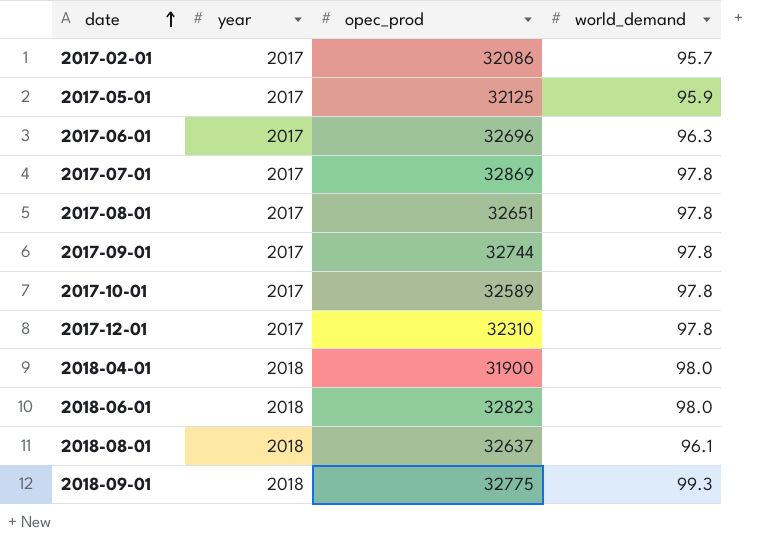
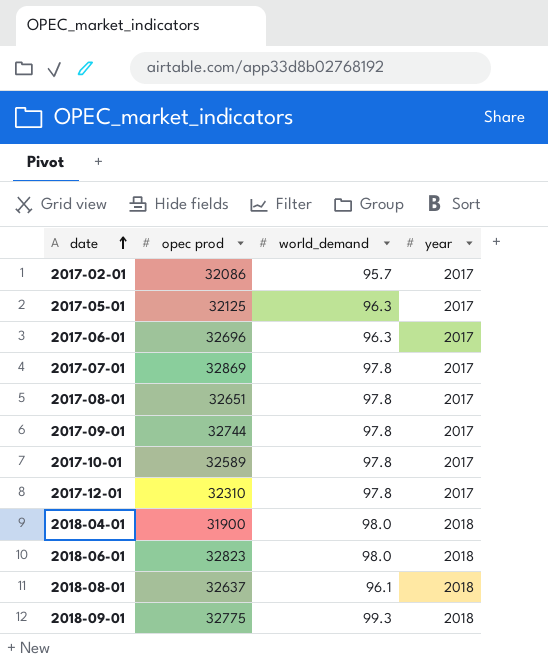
column name: opec_prod -> opec prod
column year | position: 2 -> 4
2017-05-01 | world_demand: 95.9 -> 96.3

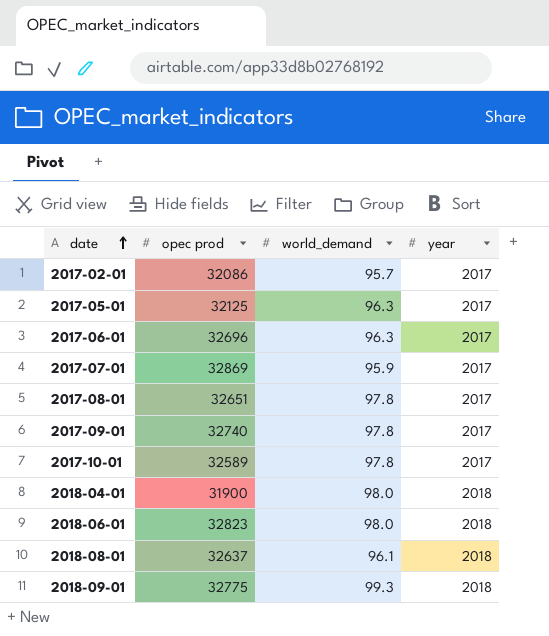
row 2017-12-01: 32310 | 97.8 | 2017 -> none
2017-07-01 | world_demand: 97.8 -> 95.9
2017-09-01 | opec prod: 32744 -> 32740

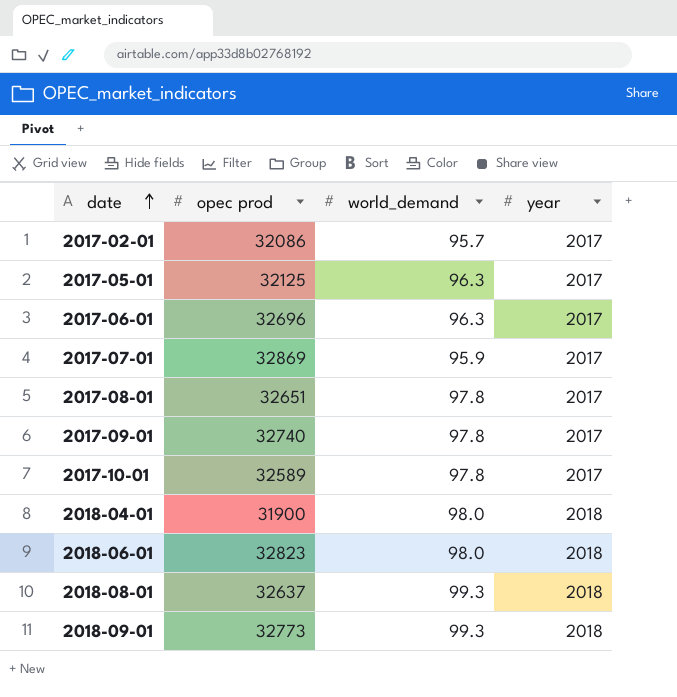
2018-08-01 | world_demand: 96.1 -> 99.3
2018-09-01 | opec prod: 32775 -> 32773

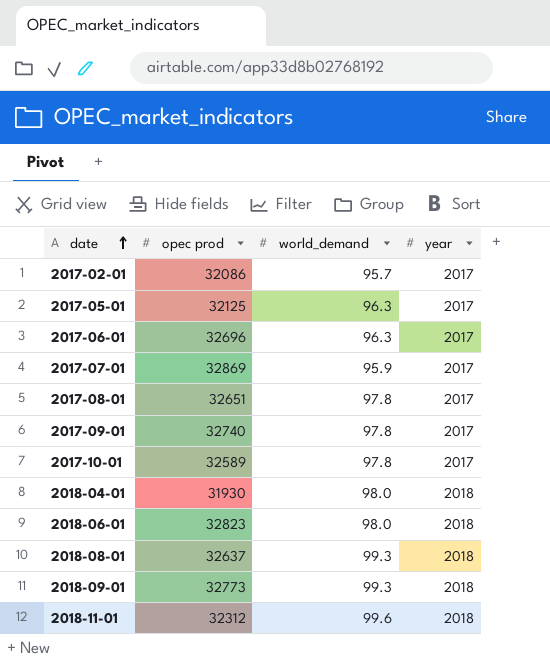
2018-04-01 | opec prod: 31900 -> 31930
row 2018-11-01: none -> 32312 | 99.6 | 2018

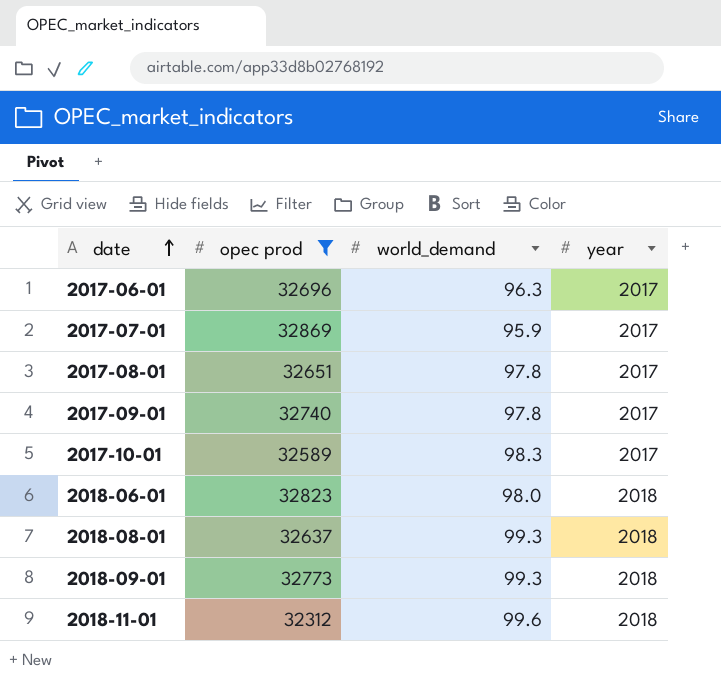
filter: none -> opec prod >= 32312
2017-10-01 | world_demand: 97.8 -> 98.3

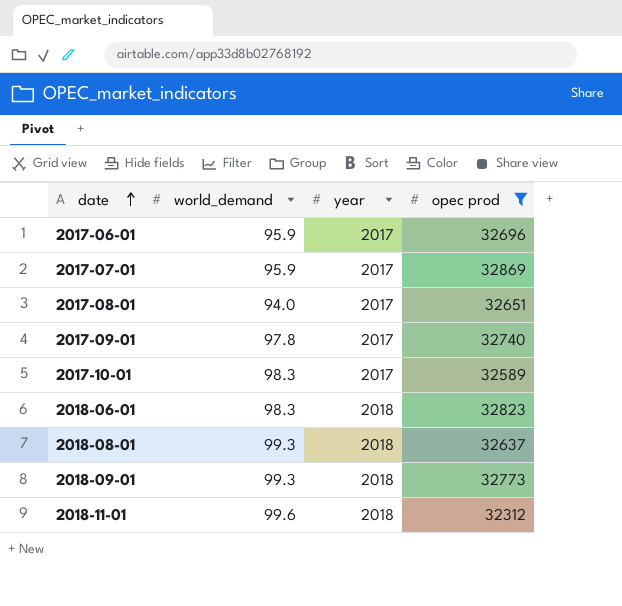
column opec prod | position: 2 -> 4
2017-06-01 | world_demand: 96.3 -> 95.9
2017-08-01 | world_demand: 97.8 -> 94.0
2018-06-01 | world_demand: 98.0 -> 98.3

